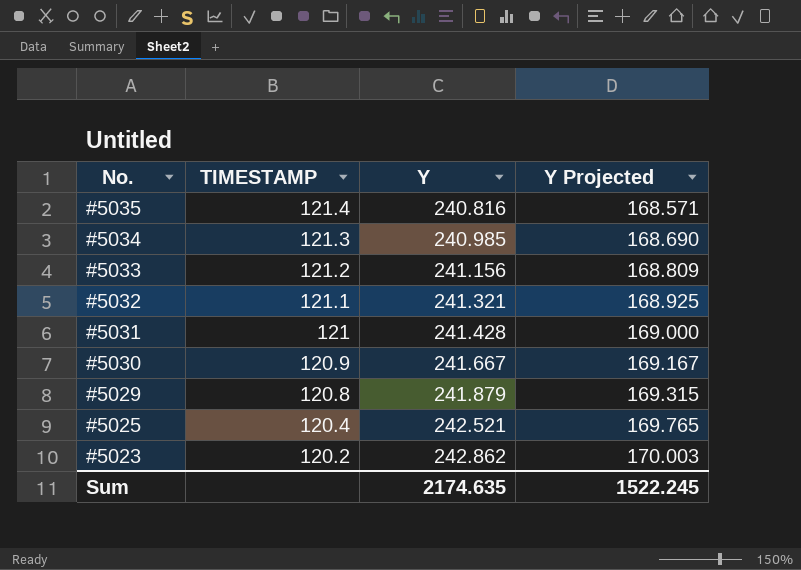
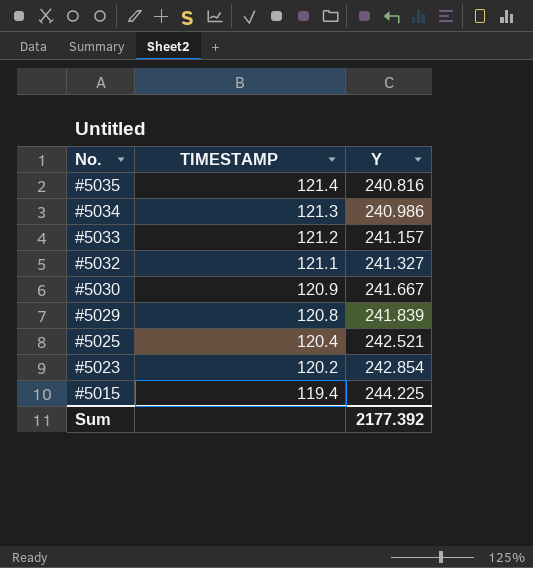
column Y Projected | formula: [Y] * 0.7 -> none
row #5031: 121 | 241.428 | 169.000 -> none
#5034 | Y: 240.985 -> 240.986
#5033 | Y: 241.156 -> 241.157
#5032 | Y: 241.321 -> 241.327
#5029 | Y: 241.879 -> 241.839
#5023 | Y: 242.862 -> 242.854
row #5015: none -> 119.4 | 244.225
Sum | Y: 2174.635 -> 2177.392

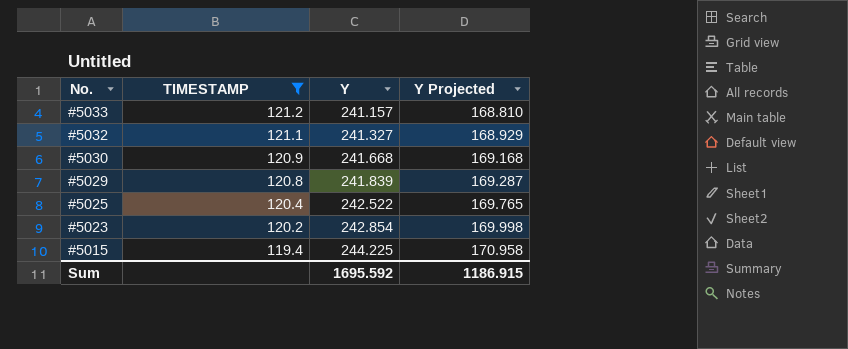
filter: none -> TIMESTAMP <= 121.2
column Y Projected | formula: none -> [Y] * 0.7
#5030 | Y: 241.667 -> 241.668
#5025 | Y: 242.521 -> 242.522
Sum | Y: 2177.392 -> 1695.592

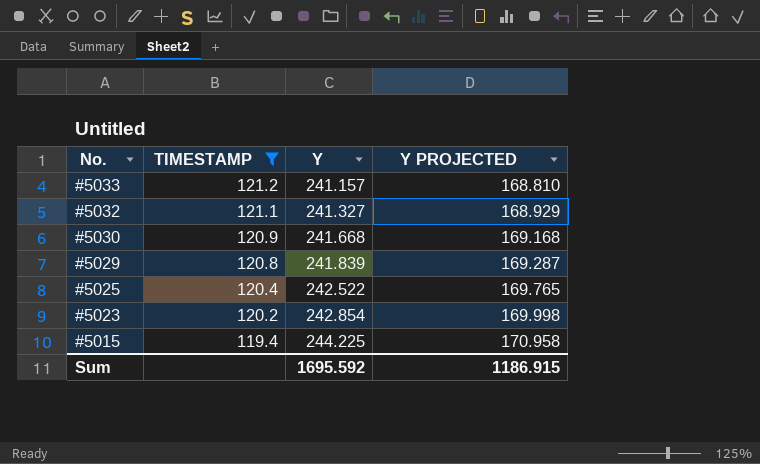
column name: Y Projected -> Y PROJECTED

